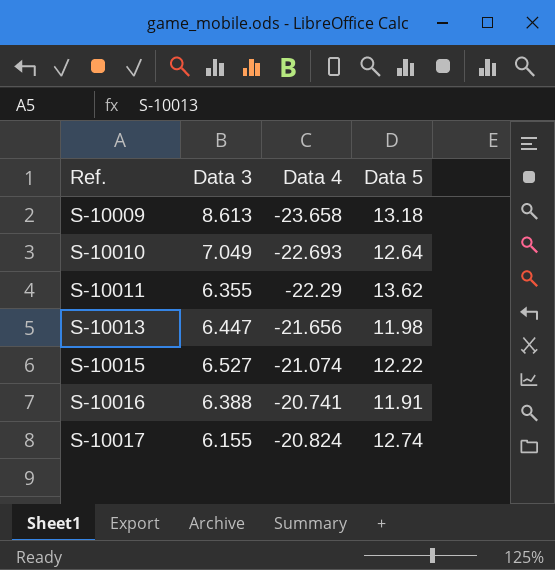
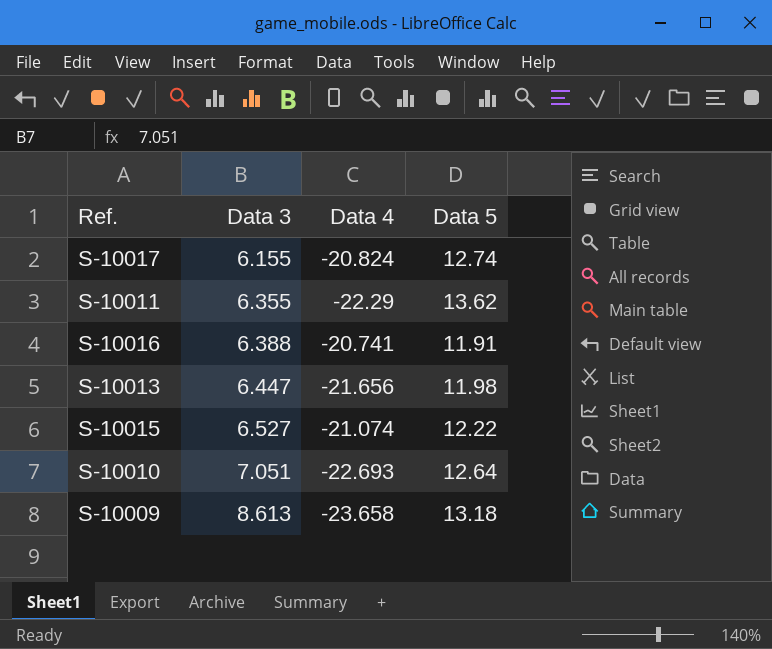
row order: Ref. ascending -> Data 3 ascending
S-10010 | Data 3: 7.049 -> 7.051

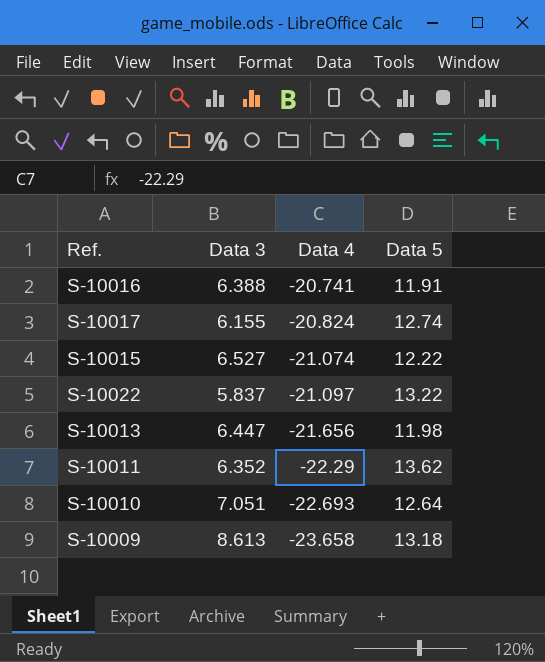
row order: Data 3 ascending -> Data 4 descending
row S-10022: none -> 5.837 | -21.097 | 13.22
S-10011 | Data 3: 6.355 -> 6.352

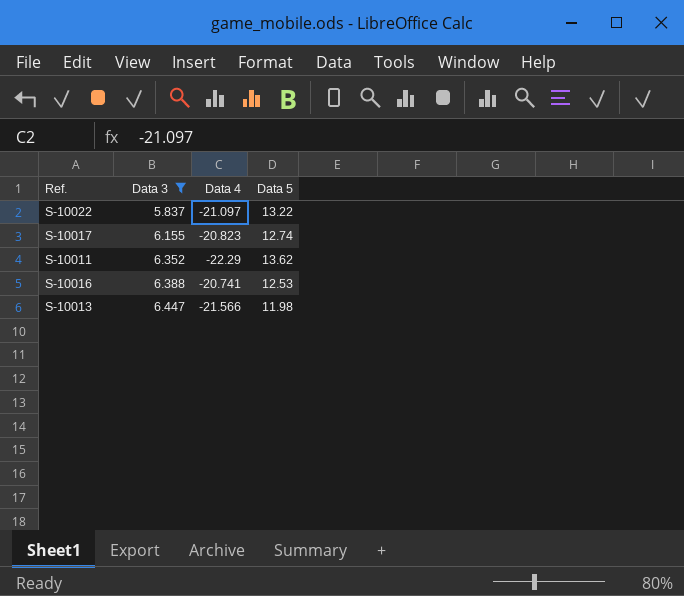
filter: none -> Data 3 <= 6.447
row order: Data 4 descending -> Data 3 ascending
S-10017 | Data 4: -20.824 -> -20.823
S-10016 | Data 5: 11.91 -> 12.53
S-10013 | Data 4: -21.656 -> -21.566

